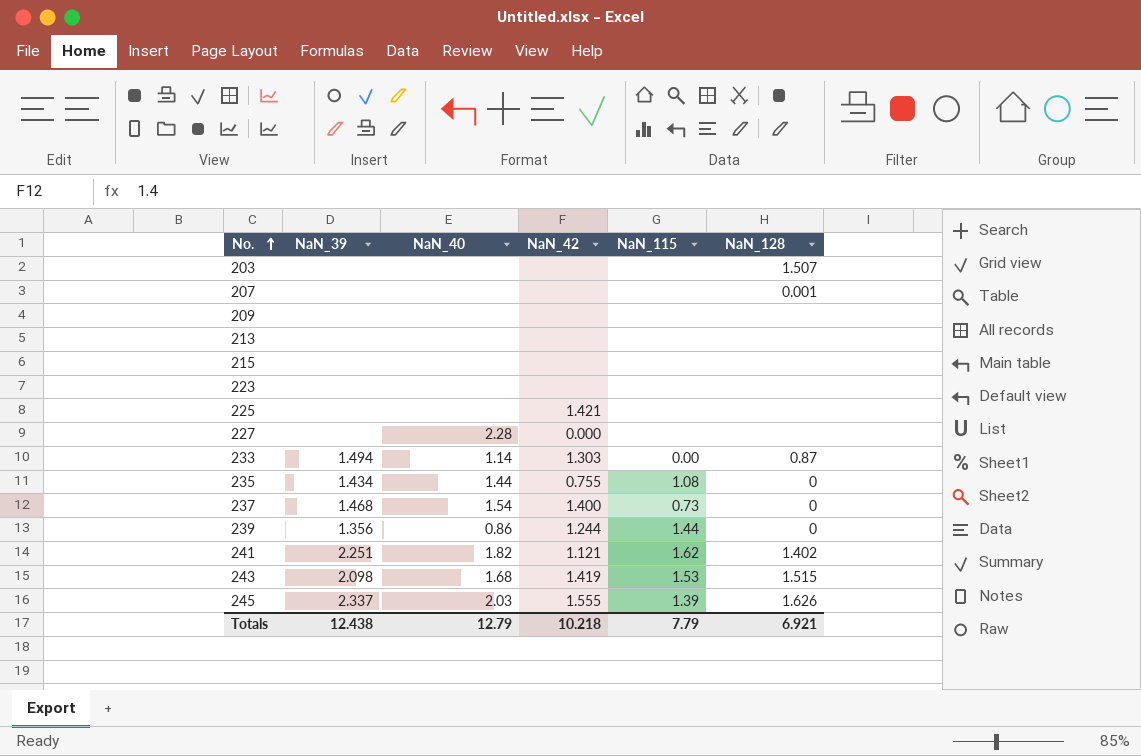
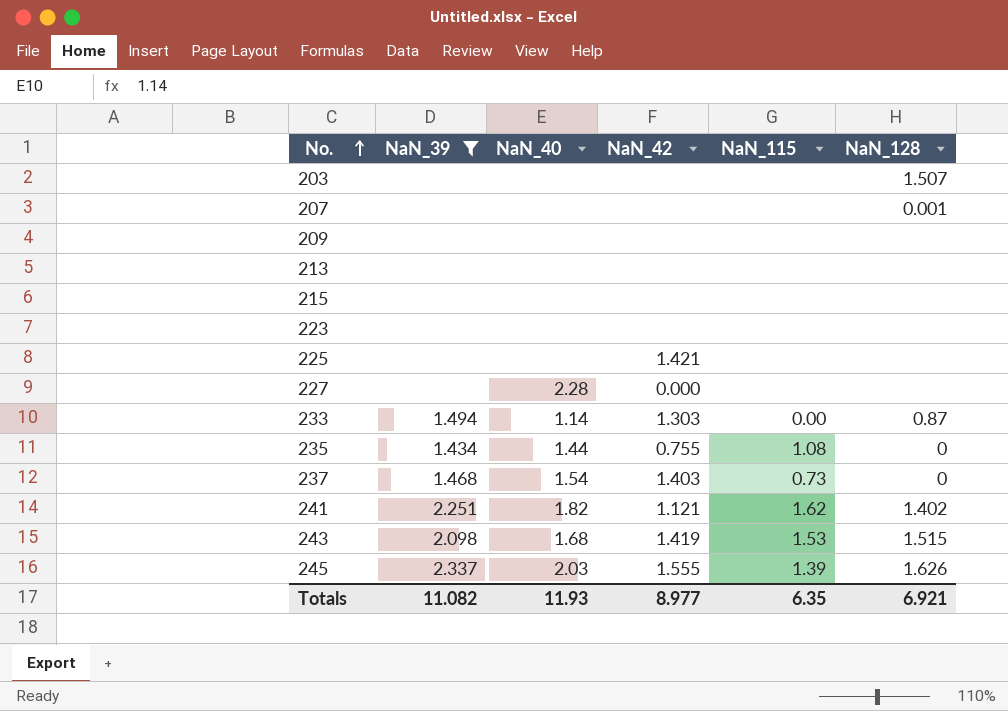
filter: none -> NaN_39 != 1.356
237 | NaN_42: 1.400 -> 1.403
Totals | NaN_39: 12.438 -> 11.082
Totals | NaN_40: 12.79 -> 11.93
Totals | NaN_42: 10.218 -> 8.977
Totals | NaN_115: 7.79 -> 6.35

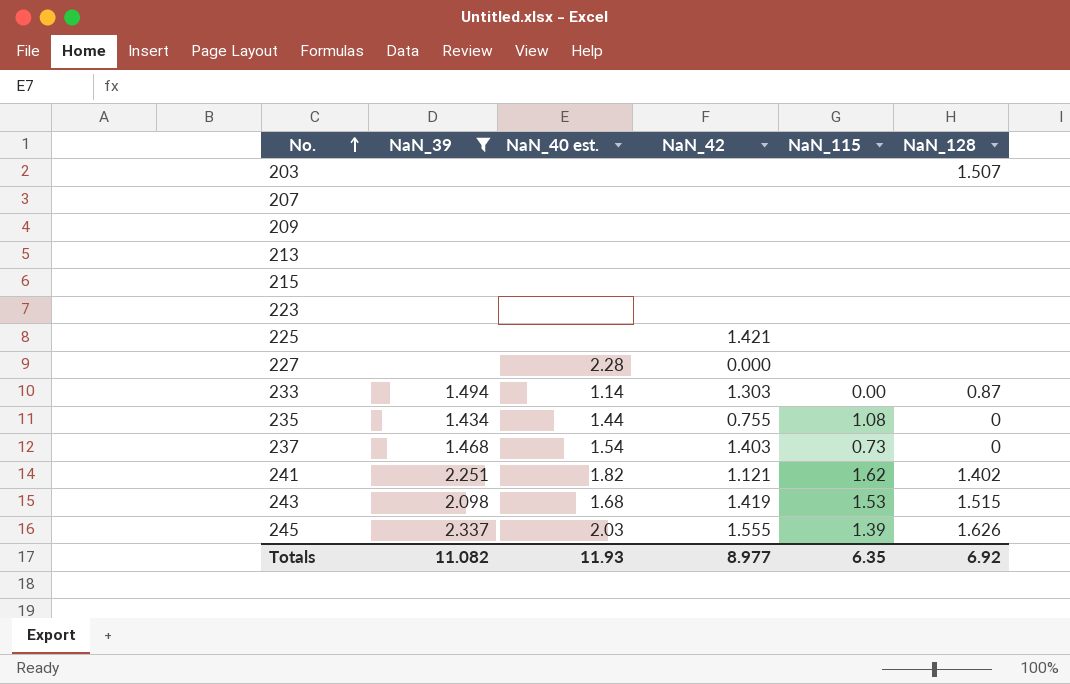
column name: NaN_40 -> NaN_40 est.
207 | NaN_128: 0.001 -> none
Totals | NaN_128: 6.921 -> 6.92

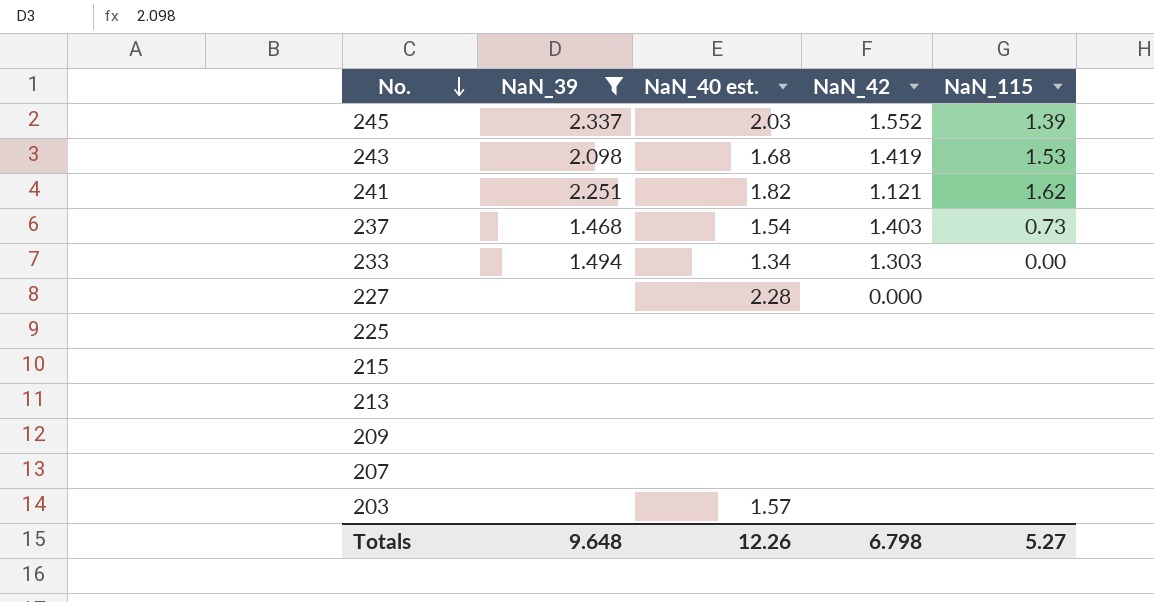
row order: No. ascending -> No. descending
column NaN_128 | position: 6 -> none
row 223: none | none | none | none | none -> none
row 235: 1.434 | 1.44 | 0.755 | 1.08 | 0 -> none
245 | NaN_42: 1.555 -> 1.552
233 | NaN_40 est.: 1.14 -> 1.34
225 | NaN_42: 1.421 -> none
203 | NaN_40 est.: none -> 1.57
Totals | NaN_39: 11.082 -> 9.648
Totals | NaN_40 est.: 11.93 -> 12.26
Totals | NaN_42: 8.977 -> 6.798
Totals | NaN_115: 6.35 -> 5.27

